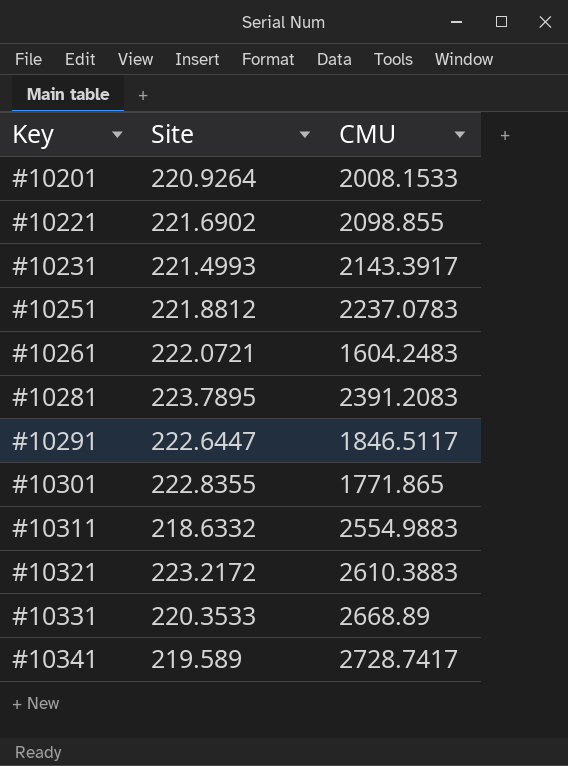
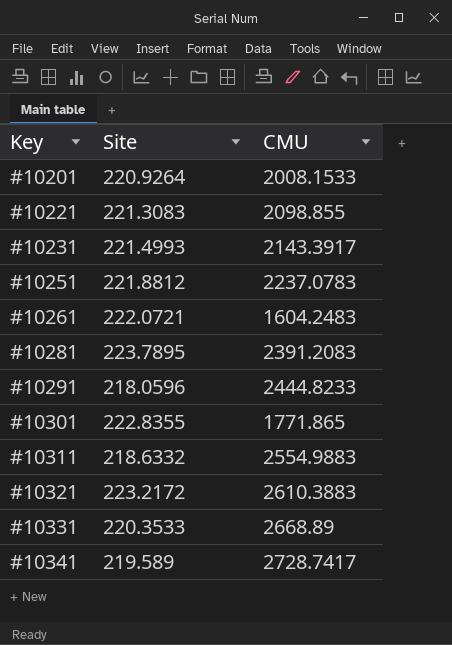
#10221 | Site: 221.6902 -> 221.3083
#10291 | Site: 222.6447 -> 218.0596
#10291 | CMU: 1846.5117 -> 2444.8233

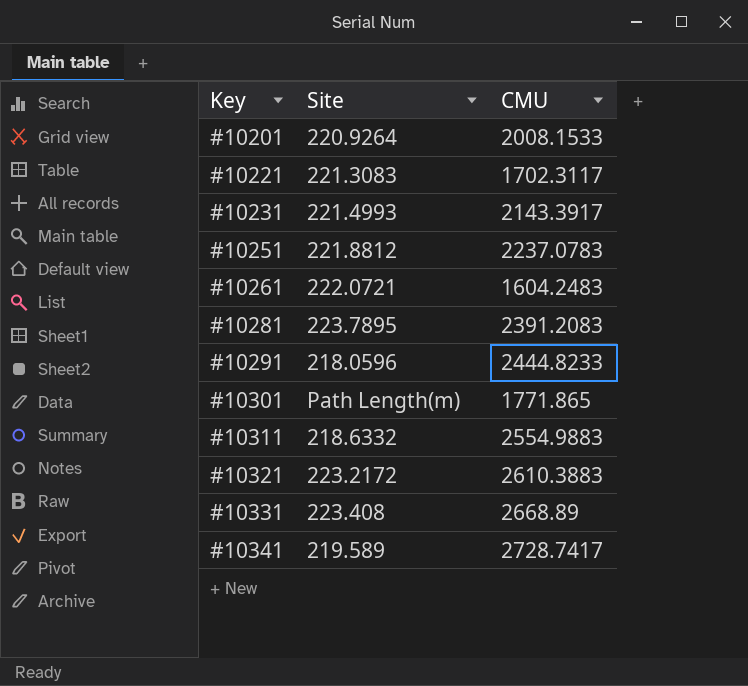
#10221 | CMU: 2098.855 -> 1702.3117
#10301 | Site: 222.8355 -> Path Length(m)
#10331 | Site: 220.3533 -> 223.408

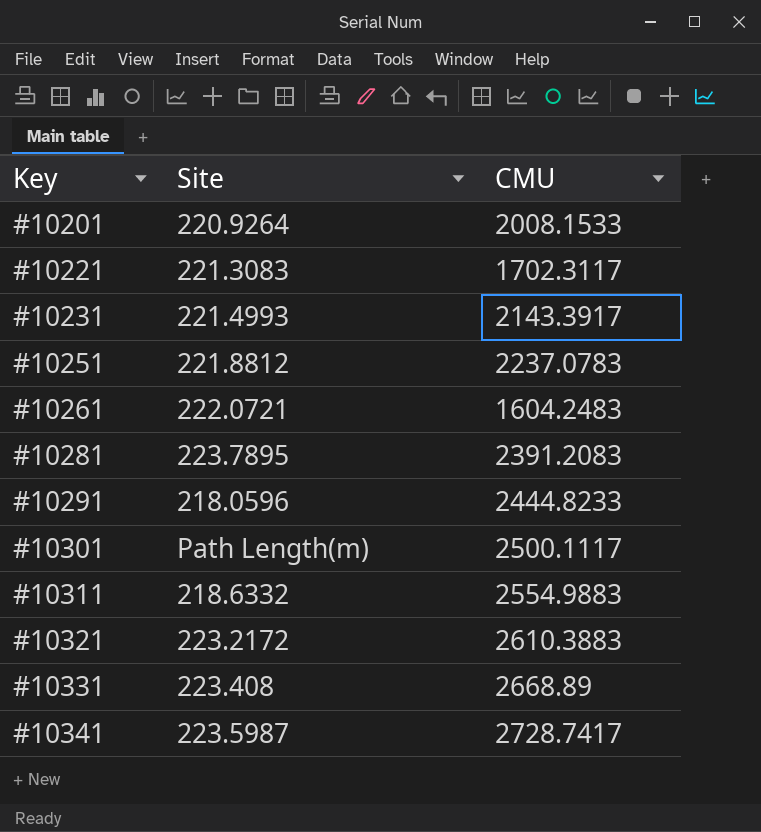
#10301 | CMU: 1771.865 -> 2500.1117
#10341 | Site: 219.589 -> 223.5987

